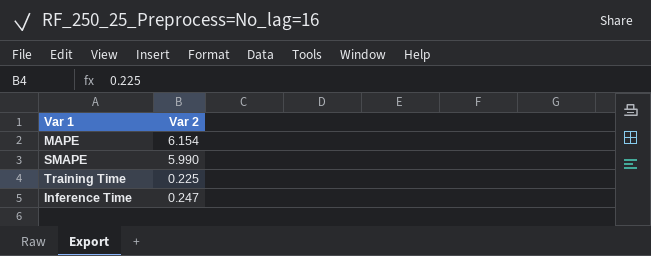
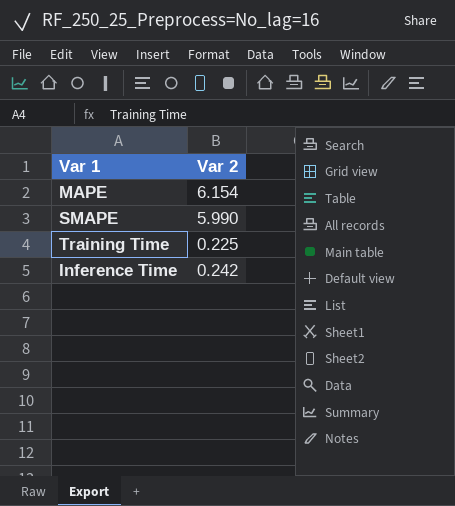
Inference Time | Var 2: 0.247 -> 0.242

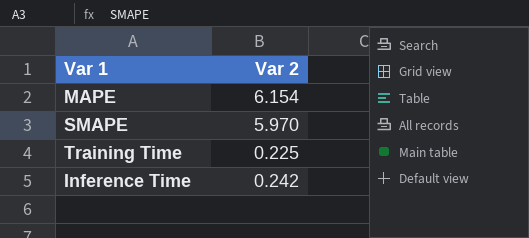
SMAPE | Var 2: 5.990 -> 5.970

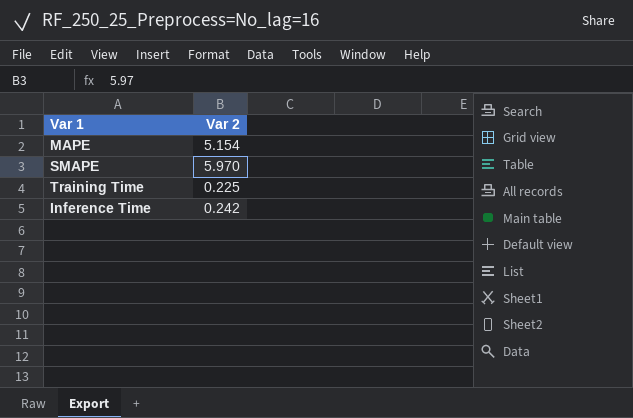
MAPE | Var 2: 6.154 -> 5.154

